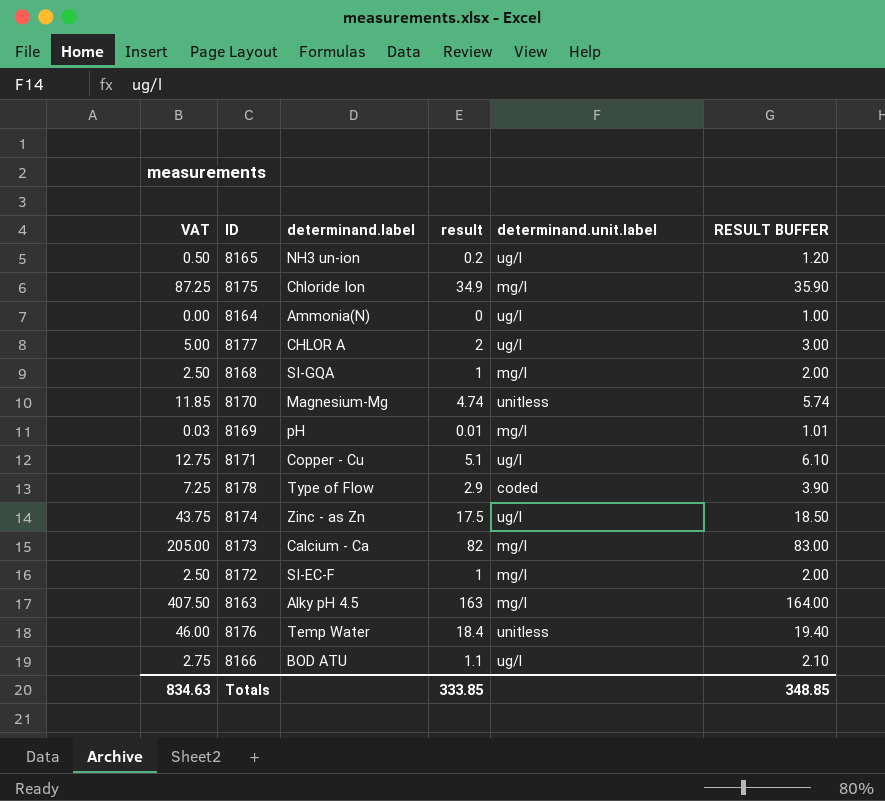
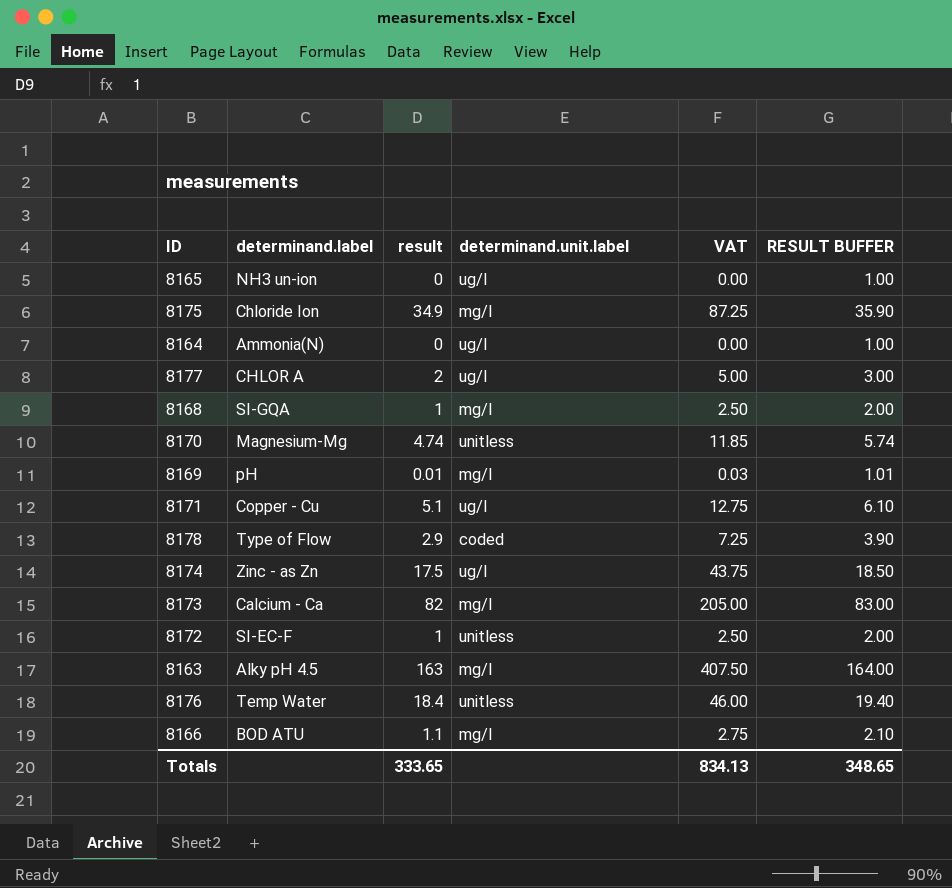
column VAT | position: 1 -> 5
8165 | result: 0.2 -> 0
8165 | VAT: 0.50 -> 0.00
8165 | RESULT BUFFER: 1.20 -> 1.00
8172 | determinand.unit.label: mg/l -> unitless
8166 | determinand.unit.label: ug/l -> mg/l
Totals | result: 333.85 -> 333.65
Totals | VAT: 834.63 -> 834.13
Totals | RESULT BUFFER: 348.85 -> 348.65

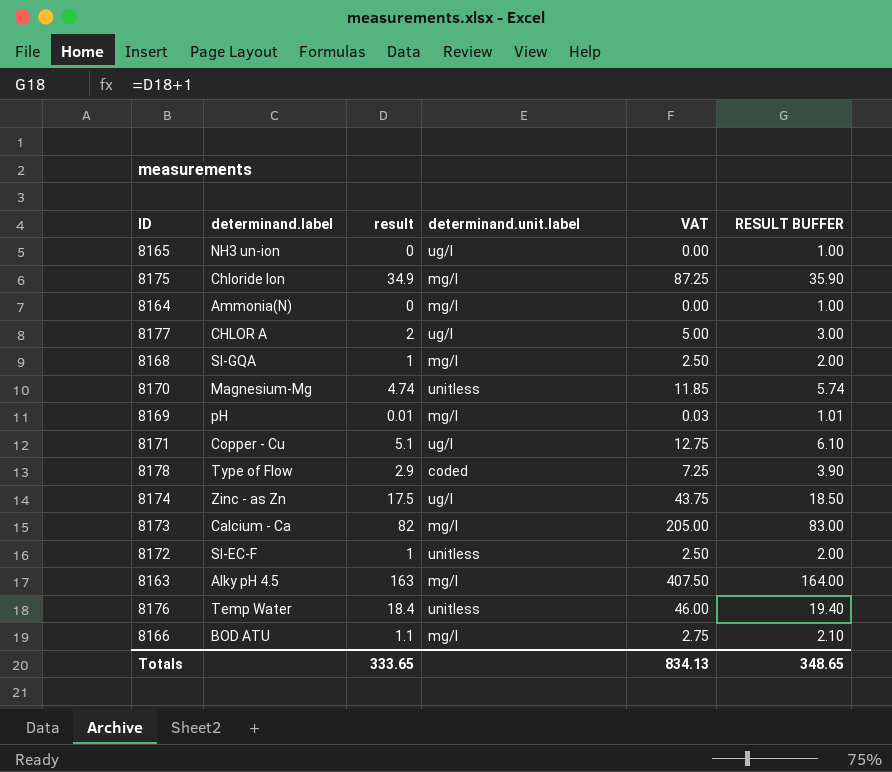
8164 | determinand.unit.label: ug/l -> mg/l

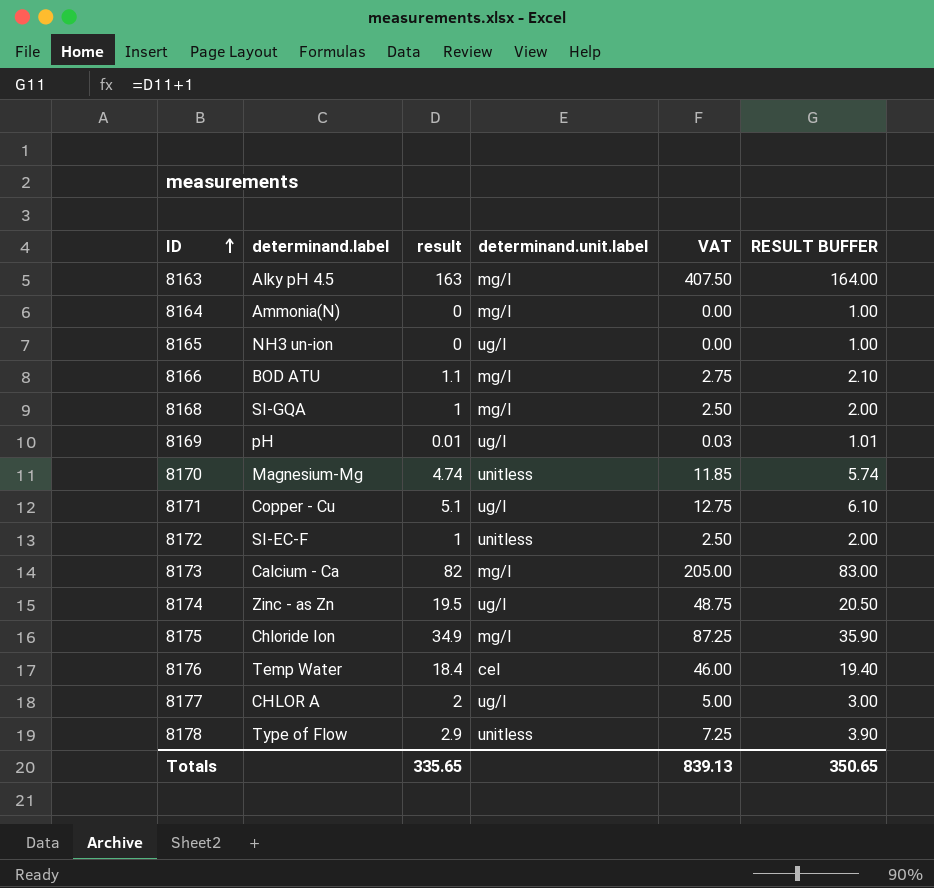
row order: none -> ID ascending
8169 | determinand.unit.label: mg/l -> ug/l
8174 | result: 17.5 -> 19.5
8174 | VAT: 43.75 -> 48.75
8174 | RESULT BUFFER: 18.50 -> 20.50
8176 | determinand.unit.label: unitless -> cel
8178 | determinand.unit.label: coded -> unitless
Totals | result: 333.65 -> 335.65
Totals | VAT: 834.13 -> 839.13
Totals | RESULT BUFFER: 348.65 -> 350.65

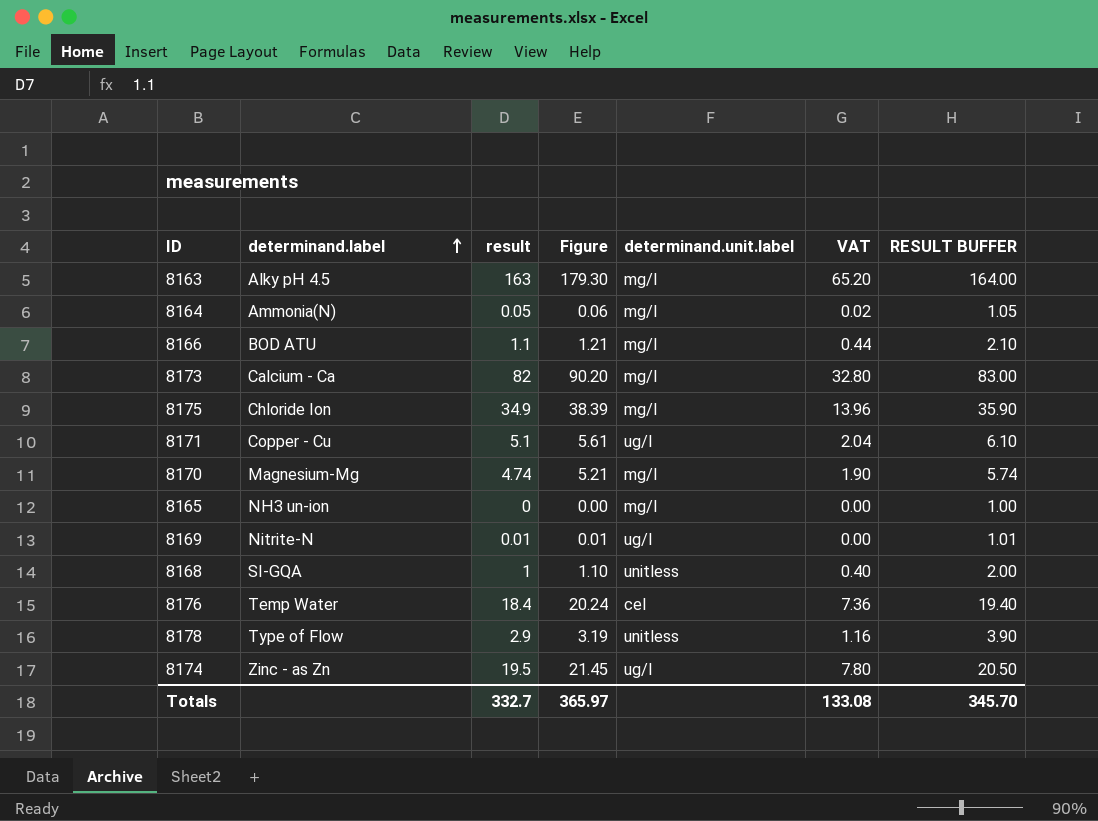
row order: ID ascending -> determinand.label ascending
column Figure | formula: none -> [result] * 1.1
column VAT | formula: [result] * 2.5 -> [result] * 0.4
row 8172: SI-EC-F | 1 | unitless | 2.50 | 2.00 -> none
row 8177: CHLOR A | 2 | ug/l | 5.00 | 3.00 -> none
8164 | result: 0 -> 0.05
8164 | RESULT BUFFER: 1.00 -> 1.05
8170 | determinand.unit.label: unitless -> mg/l
8165 | determinand.unit.label: ug/l -> mg/l
8169 | determinand.label: pH -> Nitrite-N
8168 | determinand.unit.label: mg/l -> unitless
Totals | result: 335.65 -> 332.7
Totals | VAT: 839.13 -> 133.08
Totals | RESULT BUFFER: 350.65 -> 345.70

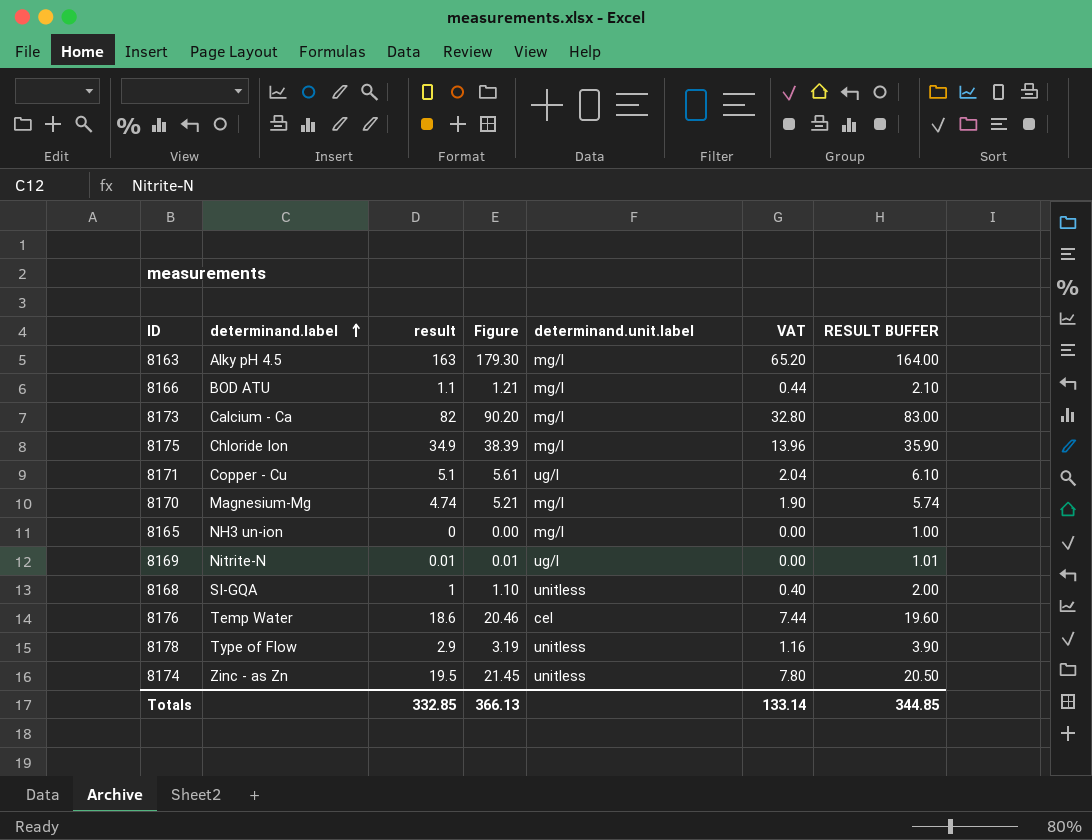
row 8164: Ammonia(N) | 0.05 | 0.06 | mg/l | 0.02 | 1.05 -> none
8176 | result: 18.4 -> 18.6
8176 | Figure: 20.24 -> 20.46
8176 | VAT: 7.36 -> 7.44
8176 | RESULT BUFFER: 19.40 -> 19.60
8174 | determinand.unit.label: ug/l -> unitless
Totals | result: 332.7 -> 332.85
Totals | Figure: 365.97 -> 366.13
Totals | VAT: 133.08 -> 133.14
Totals | RESULT BUFFER: 345.70 -> 344.85

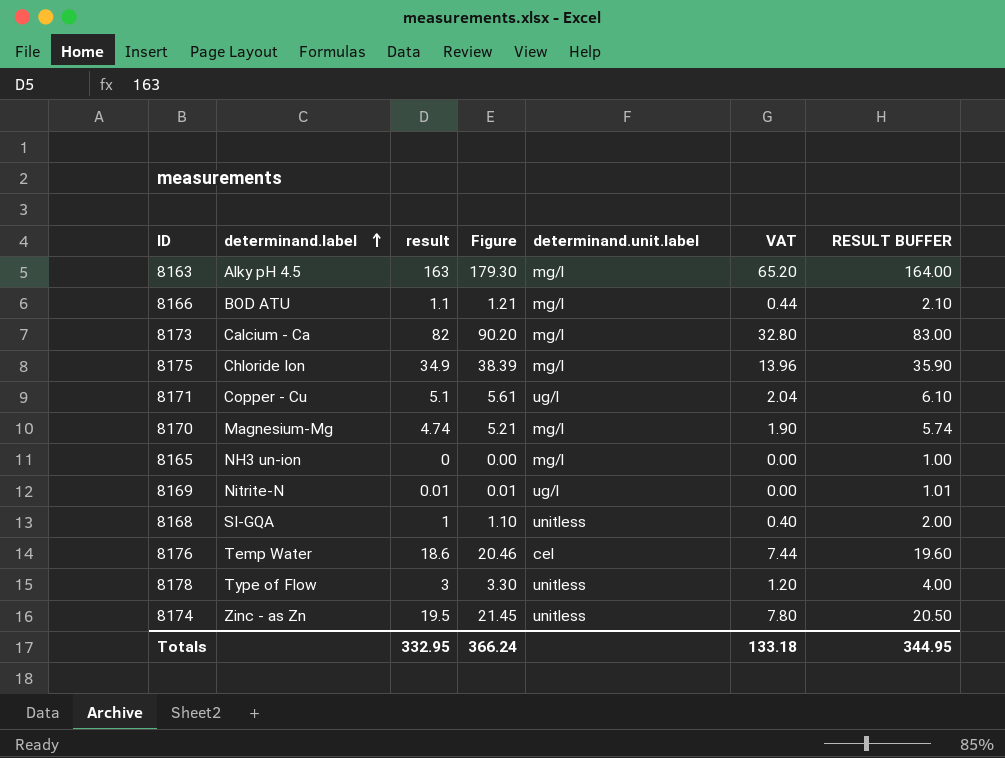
8178 | result: 2.9 -> 3
8178 | Figure: 3.19 -> 3.30
8178 | VAT: 1.16 -> 1.20
8178 | RESULT BUFFER: 3.90 -> 4.00
Totals | result: 332.85 -> 332.95
Totals | Figure: 366.13 -> 366.24
Totals | VAT: 133.14 -> 133.18
Totals | RESULT BUFFER: 344.85 -> 344.95

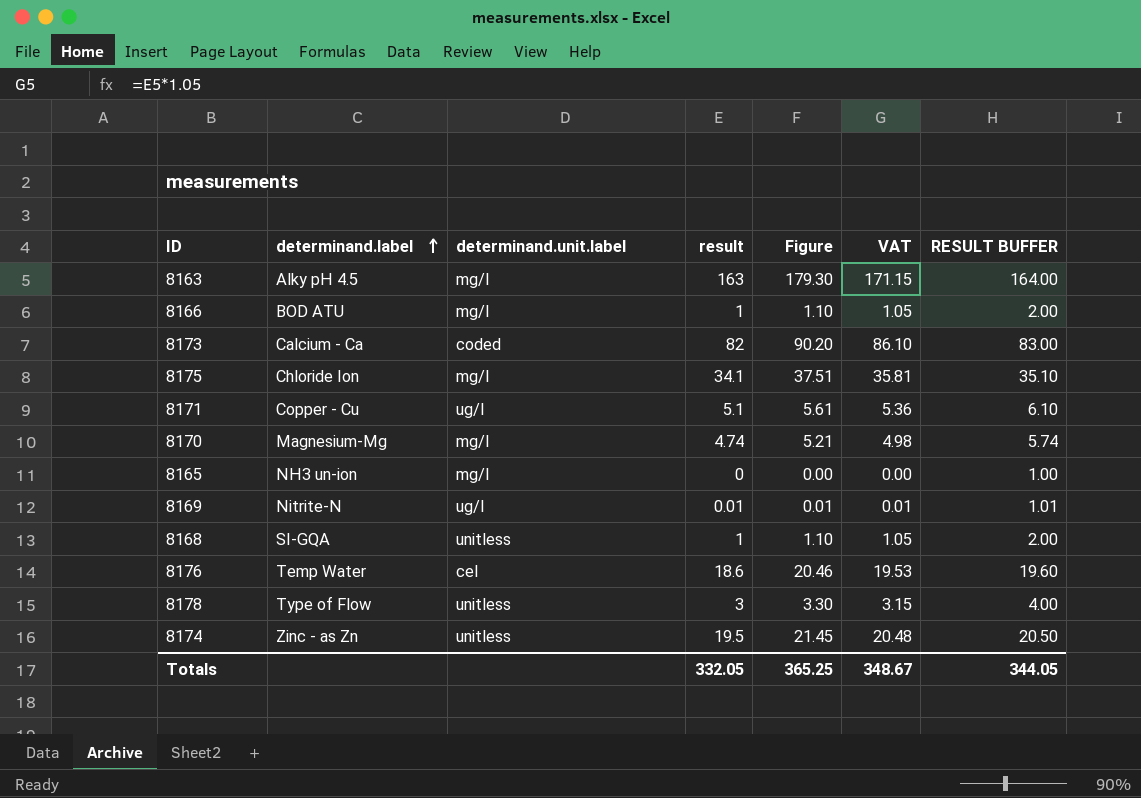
column determinand.unit.label | position: 5 -> 3
column VAT | formula: [result] * 0.4 -> [result] * 1.05
8166 | result: 1.1 -> 1
8166 | Figure: 1.21 -> 1.10
8166 | RESULT BUFFER: 2.10 -> 2.00
8173 | determinand.unit.label: mg/l -> coded
8175 | result: 34.9 -> 34.1
8175 | Figure: 38.39 -> 37.51
8175 | RESULT BUFFER: 35.90 -> 35.10
Totals | result: 332.95 -> 332.05
Totals | Figure: 366.24 -> 365.25
Totals | VAT: 133.18 -> 348.67
Totals | RESULT BUFFER: 344.95 -> 344.05

